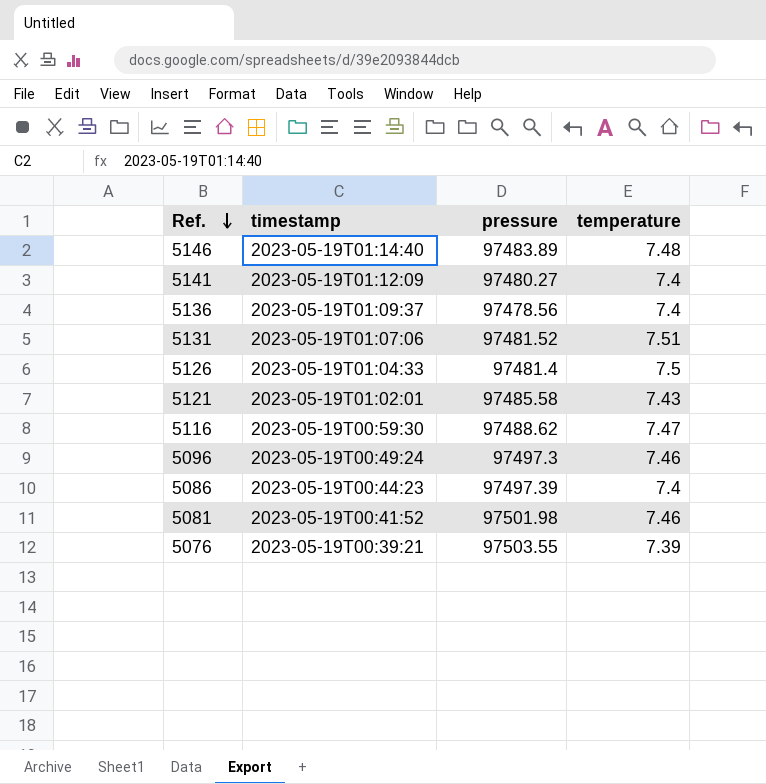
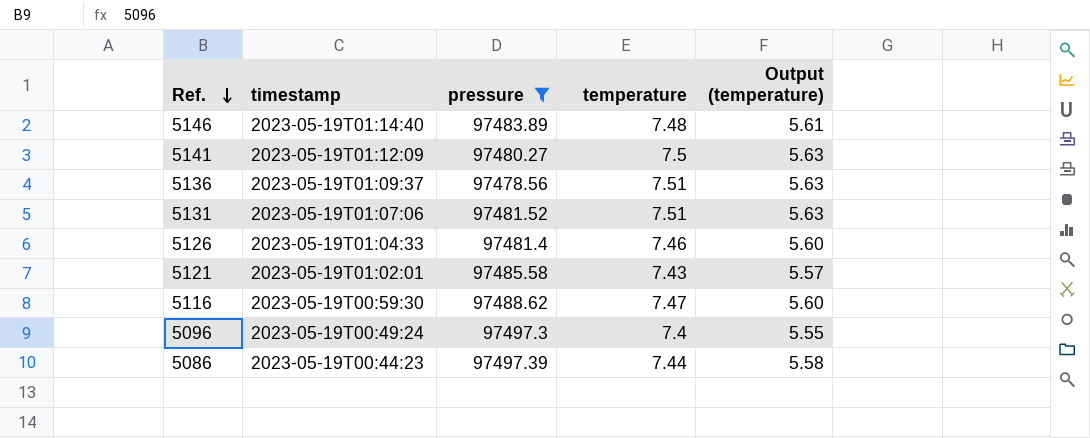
filter: none -> pressure <= 97497.39
column Output (temperature) | formula: none -> [temperature] * 0.75
5141 | temperature: 7.4 -> 7.5
5136 | temperature: 7.4 -> 7.51
5126 | temperature: 7.5 -> 7.46
5096 | temperature: 7.46 -> 7.4
5086 | temperature: 7.4 -> 7.44

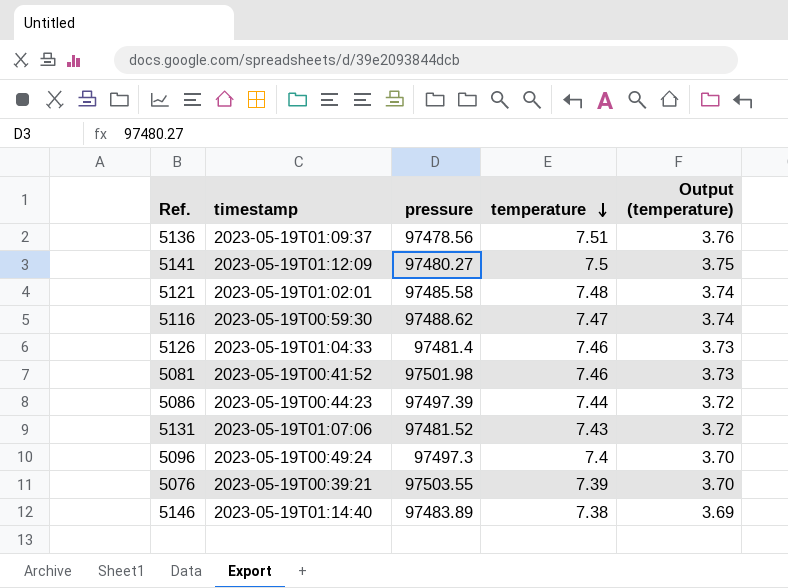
filter: pressure <= 97497.39 -> none
row order: Ref. descending -> temperature descending
column Output (temperature) | formula: [temperature] * 0.75 -> [temperature] * 0.5
5121 | temperature: 7.43 -> 7.48
5131 | temperature: 7.51 -> 7.43
5146 | temperature: 7.48 -> 7.38

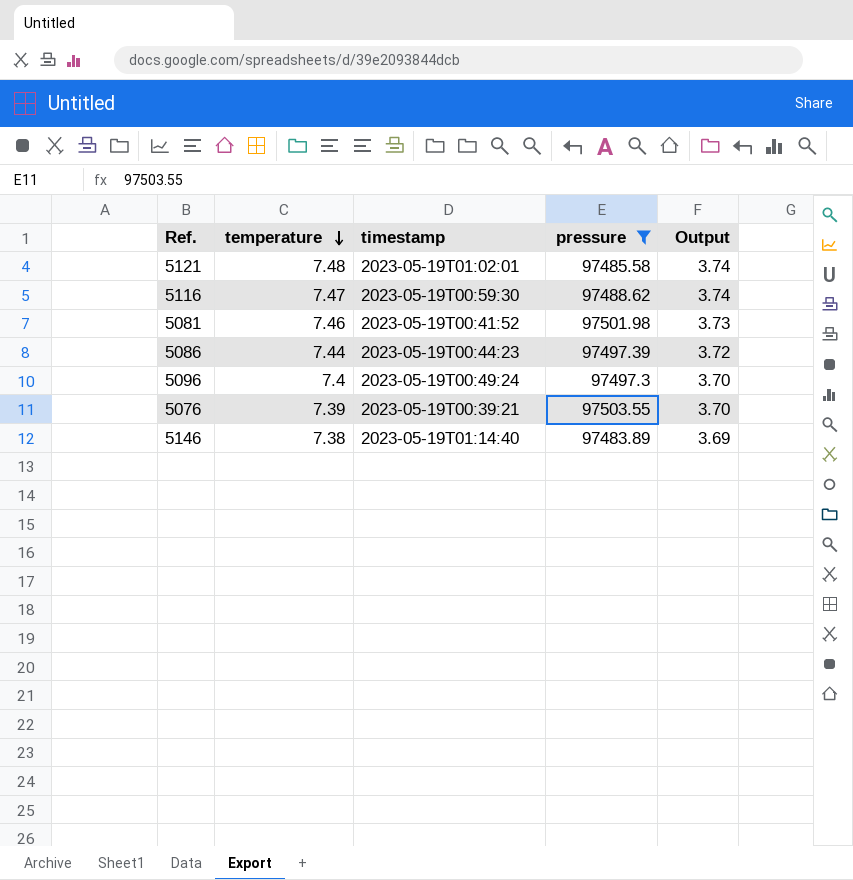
filter: none -> pressure >= 97483.89
column temperature | position: 4 -> 2
column name: Output (temperature) -> Output

